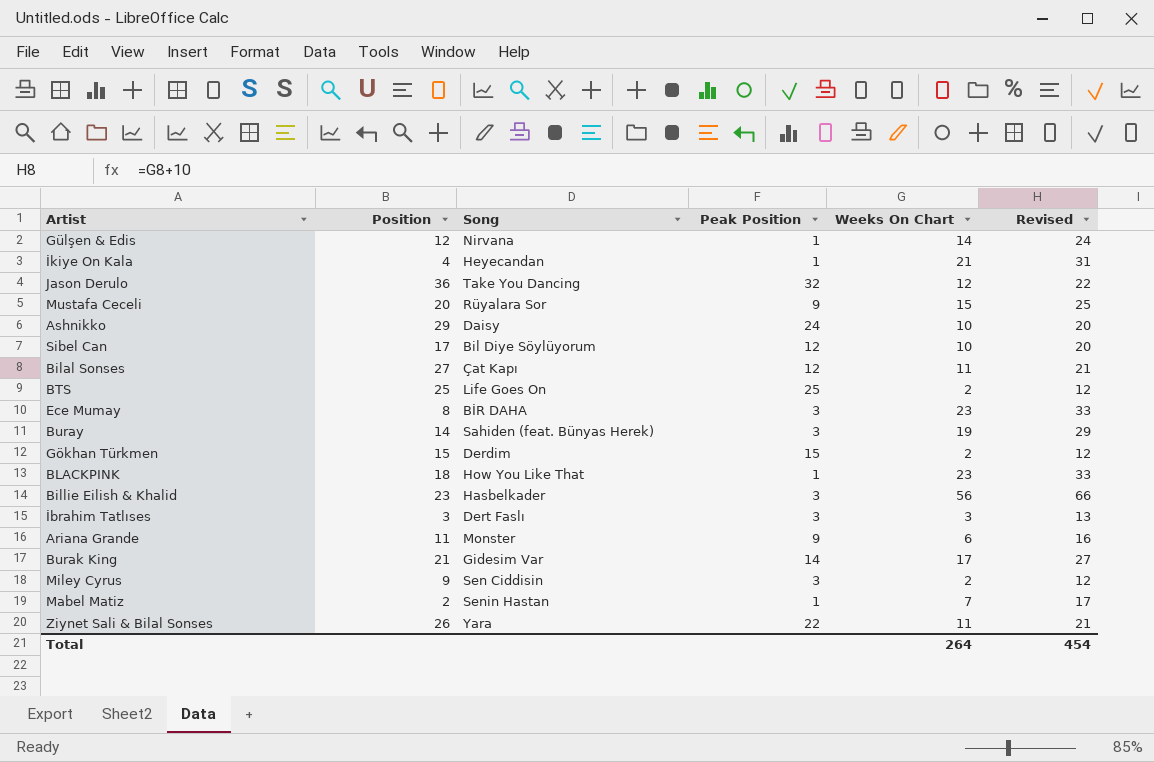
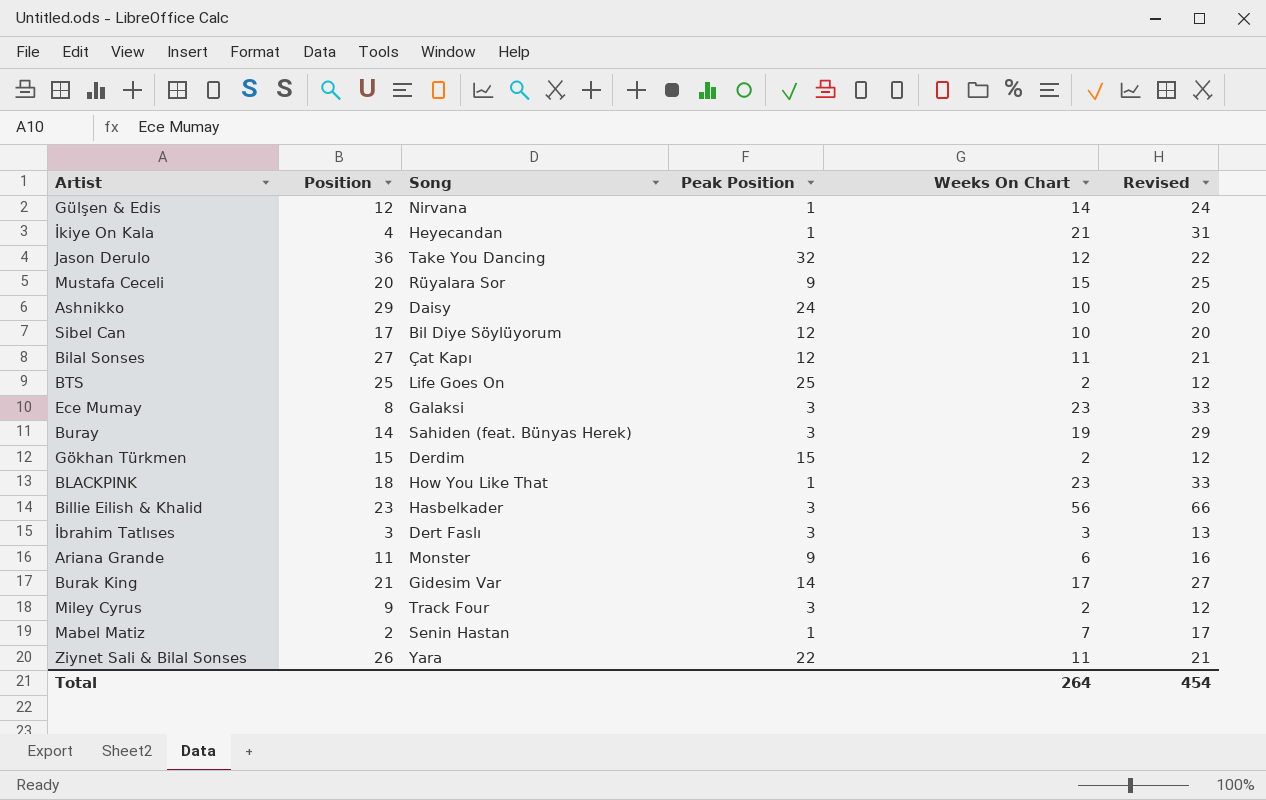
Ece Mumay | Song: BİR DAHA -> Galaksi
Miley Cyrus | Song: Sen Ciddisin -> Track Four

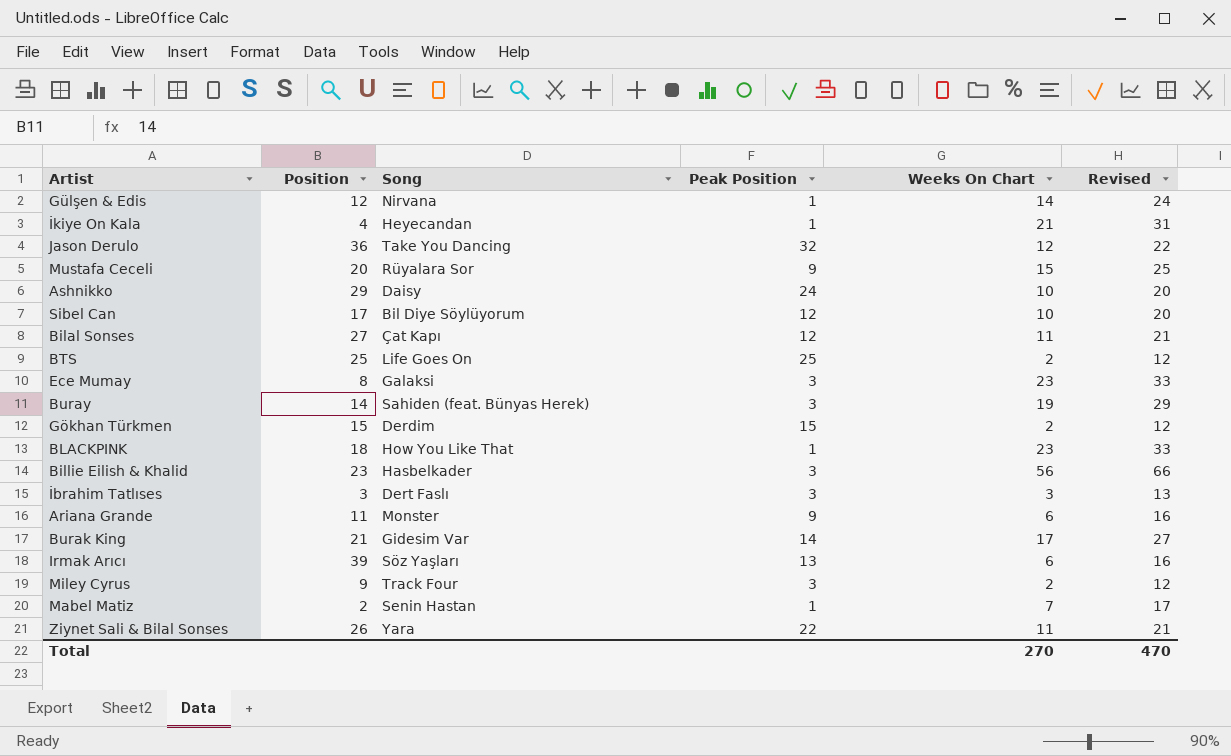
row Irmak Arıcı: none -> 39 | Söz Yaşları | 13 | 6 | 16
Total | Weeks On Chart: 264 -> 270
Total | Revised: 454 -> 470

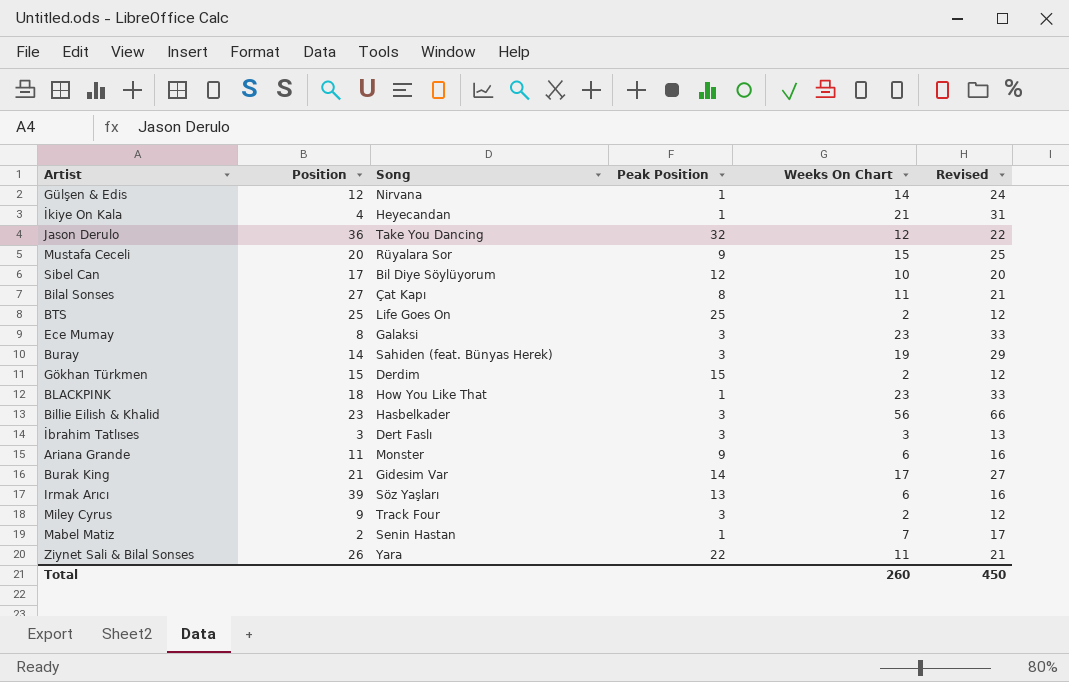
row Ashnikko: 29 | Daisy | 24 | 10 | 20 -> none
Bilal Sonses | Peak Position: 12 -> 8
Total | Weeks On Chart: 270 -> 260
Total | Revised: 470 -> 450

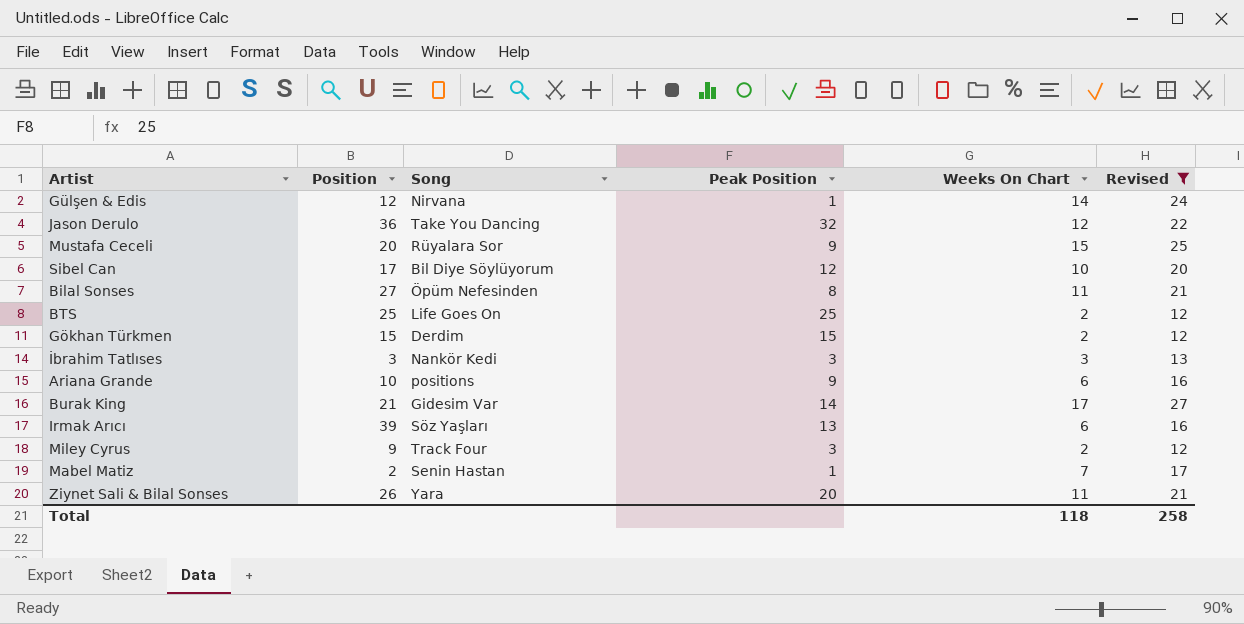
filter: none -> Revised <= 27
Bilal Sonses | Song: Çat Kapı -> Öpüm Nefesinden
İbrahim Tatlıses | Song: Dert Faslı -> Nankör Kedi
Ariana Grande | Position: 11 -> 10
Ariana Grande | Song: Monster -> positions
Ziynet Sali & Bilal Sonses | Peak Position: 22 -> 20
Total | Weeks On Chart: 260 -> 118
Total | Revised: 450 -> 258

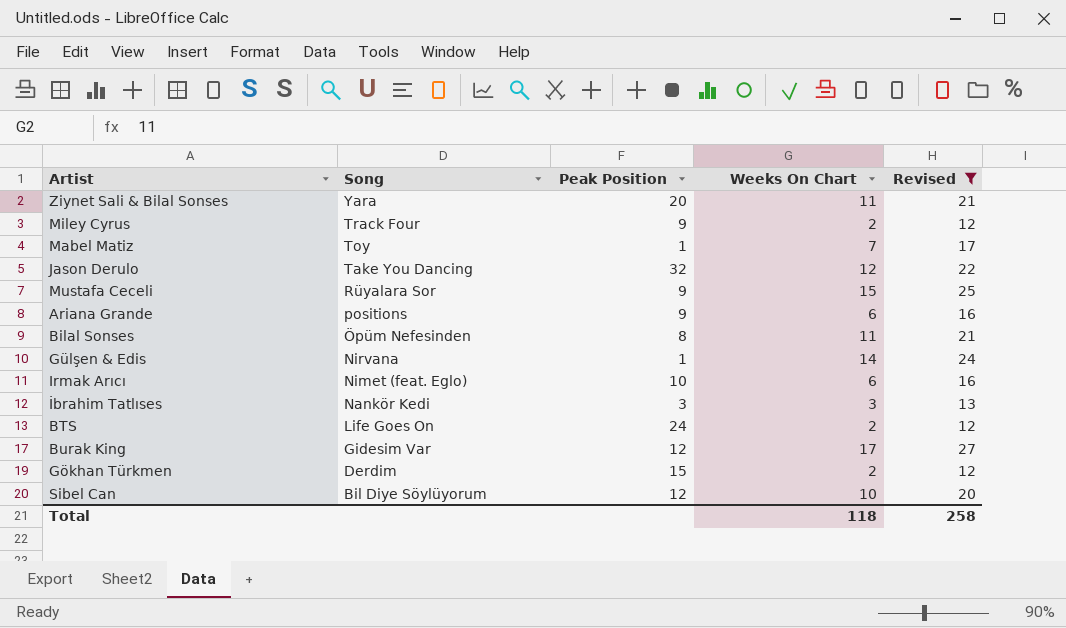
row order: none -> Song descending
column Position | position: 2 -> none
Miley Cyrus | Peak Position: 3 -> 9
Mabel Matiz | Song: Senin Hastan -> Toy
Irmak Arıcı | Song: Söz Yaşları -> Nimet (feat. Eglo)
Irmak Arıcı | Peak Position: 13 -> 10
BTS | Peak Position: 25 -> 24
Burak King | Peak Position: 14 -> 12

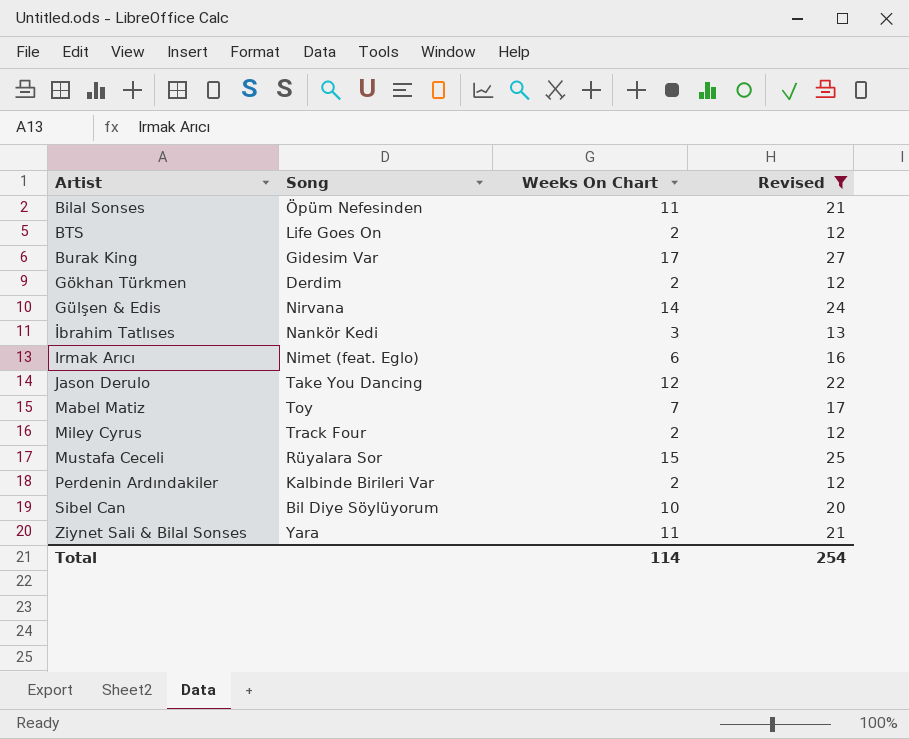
row order: Song descending -> Artist ascending
column Peak Position | position: 3 -> none
row Ariana Grande: positions | 9 | 6 | 16 -> none
row Perdenin Ardındakiler: none -> Kalbinde Birileri Var | 2 | 12
Total | Weeks On Chart: 118 -> 114
Total | Revised: 258 -> 254

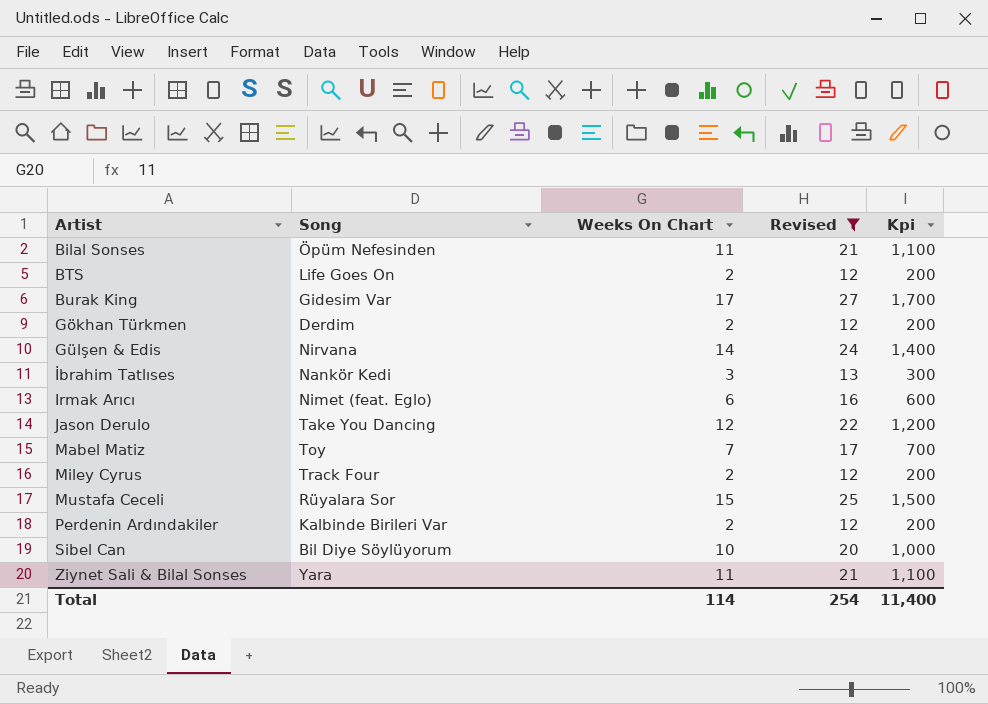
column Kpi | formula: none -> [Weeks On Chart] * 100

